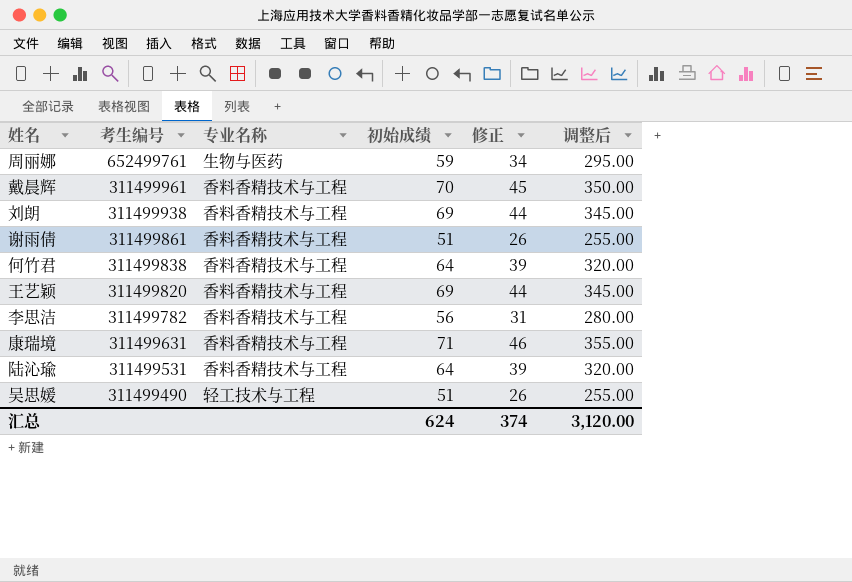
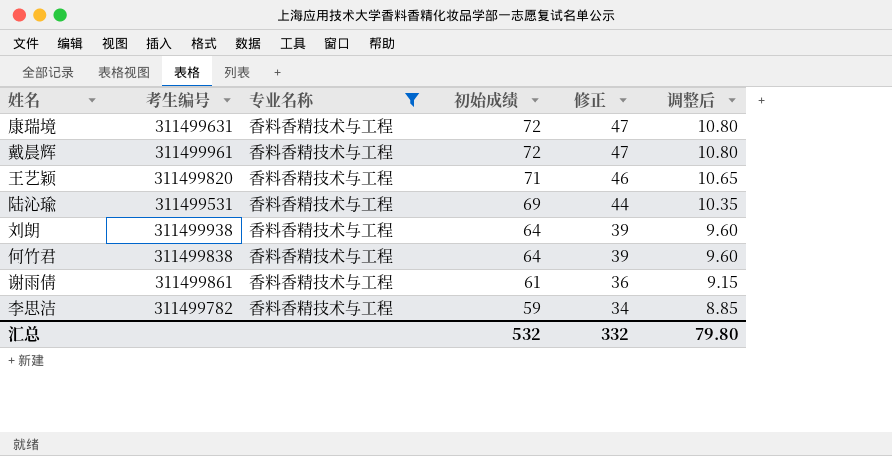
filter: none -> 专业名称 = 香料香精技术与工程
row order: 考生编号 descending -> 初始成绩 descending
column 调整后 | formula: [初始成绩] * 5 -> [初始成绩] * 0.15
康瑞境 | 初始成绩: 71 -> 72
康瑞境 | 修正: 46 -> 47
戴晨辉 | 初始成绩: 70 -> 72
戴晨辉 | 修正: 45 -> 47
王艺颖 | 初始成绩: 69 -> 71
王艺颖 | 修正: 44 -> 46
陆沁瑜 | 初始成绩: 64 -> 69
陆沁瑜 | 修正: 39 -> 44
刘朗 | 初始成绩: 69 -> 64
刘朗 | 修正: 44 -> 39
谢雨倩 | 初始成绩: 51 -> 61
谢雨倩 | 修正: 26 -> 36
李思洁 | 初始成绩: 56 -> 59
李思洁 | 修正: 31 -> 34
汇总 | 初始成绩: 624 -> 532
汇总 | 修正: 374 -> 332
汇总 | 调整后: 3,120.00 -> 79.80

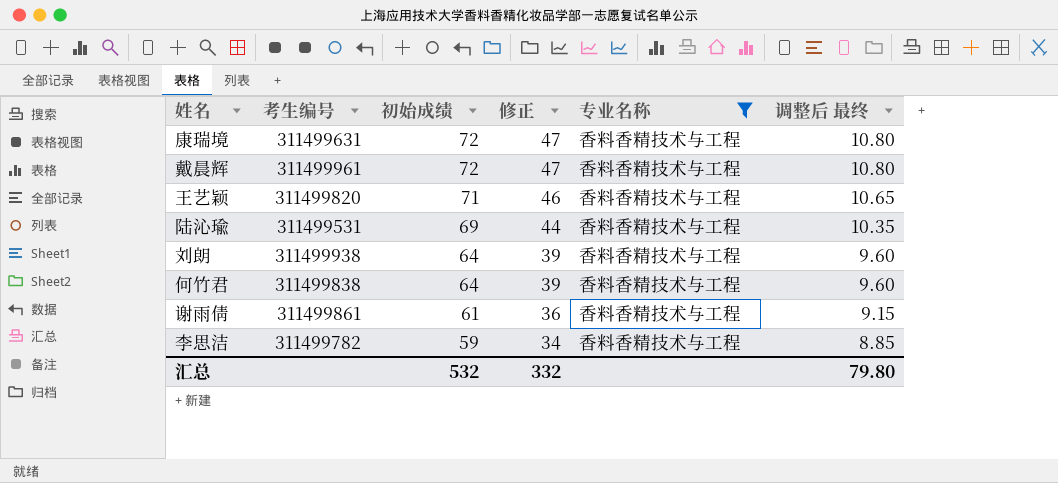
column 专业名称 | position: 3 -> 5
column name: 调整后 -> 调整后 最终

